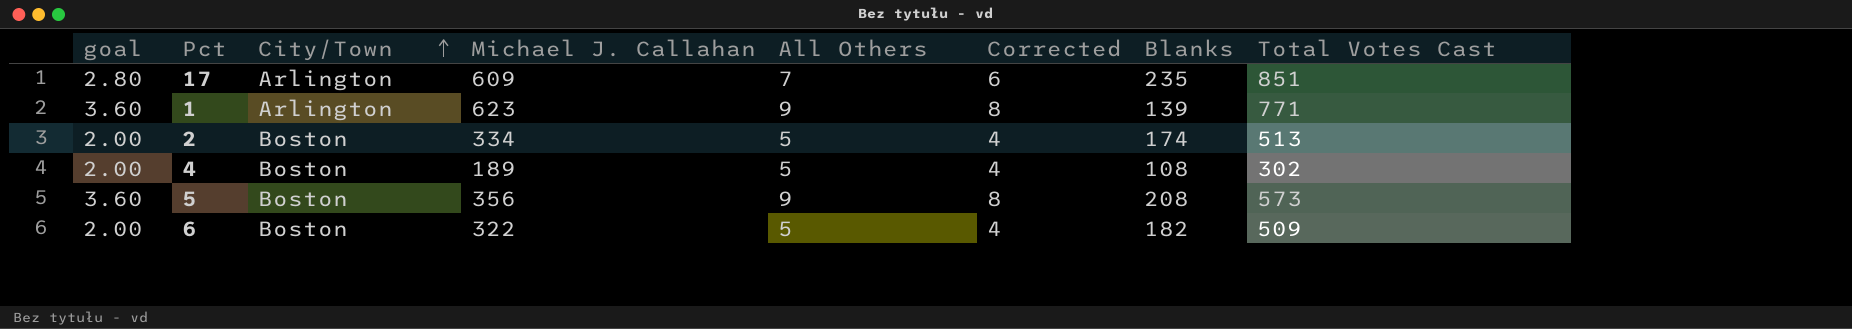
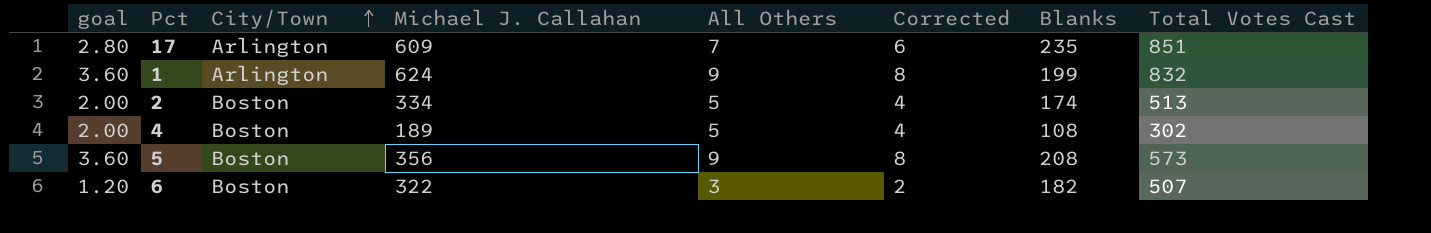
1 | Michael J. Callahan: 623 -> 624
1 | Blanks: 139 -> 199
1 | Total Votes Cast: 771 -> 832
6 | goal: 2.00 -> 1.20
6 | All Others: 5 -> 3
6 | Corrected: 4 -> 2
6 | Total Votes Cast: 509 -> 507

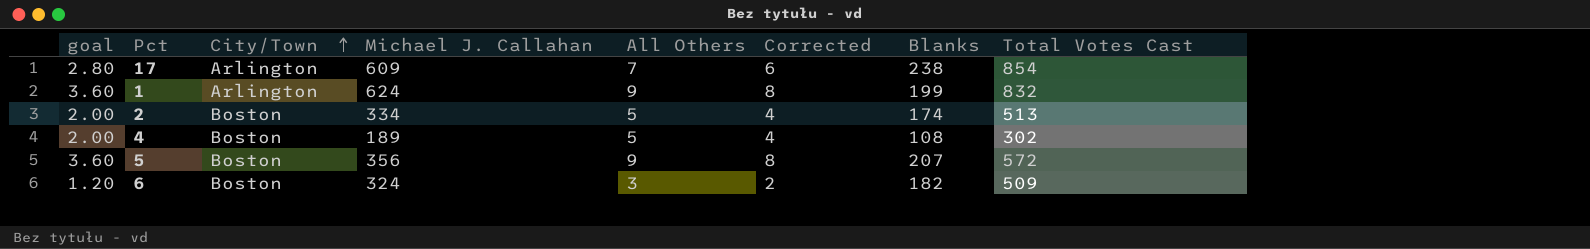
17 | Blanks: 235 -> 238
17 | Total Votes Cast: 851 -> 854
5 | Blanks: 208 -> 207
5 | Total Votes Cast: 573 -> 572
6 | Michael J. Callahan: 322 -> 324
6 | Total Votes Cast: 507 -> 509

